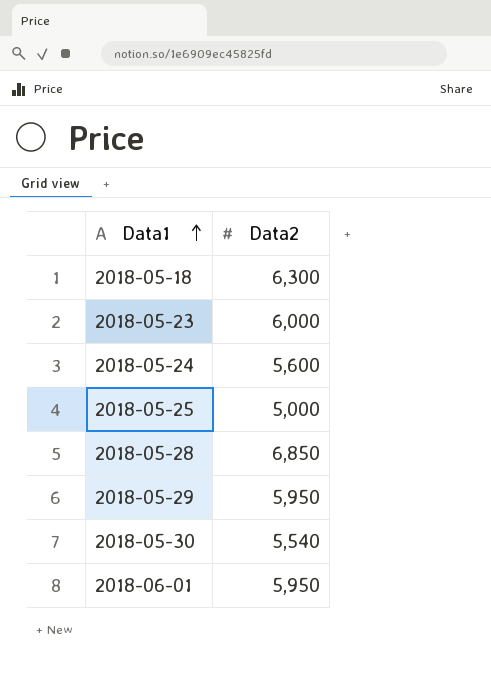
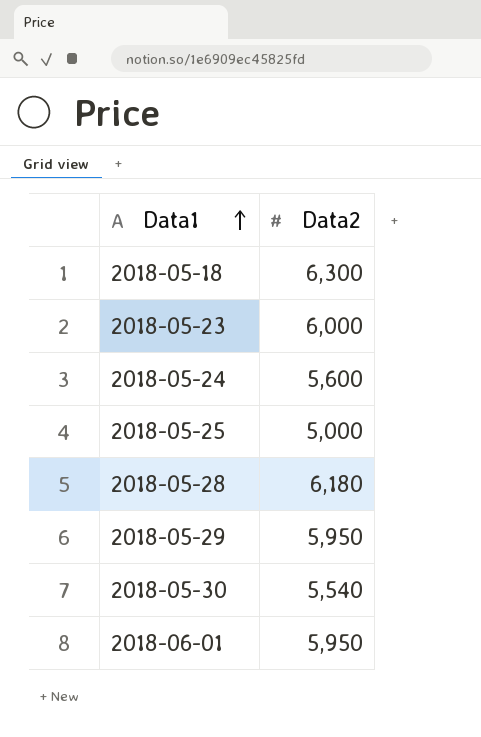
2018-05-28 | Data2: 6,850 -> 6,180

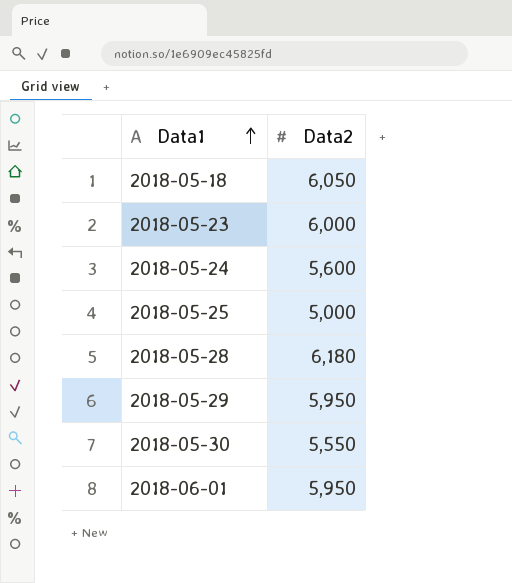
2018-05-18 | Data2: 6,300 -> 6,050
2018-05-30 | Data2: 5,540 -> 5,550

